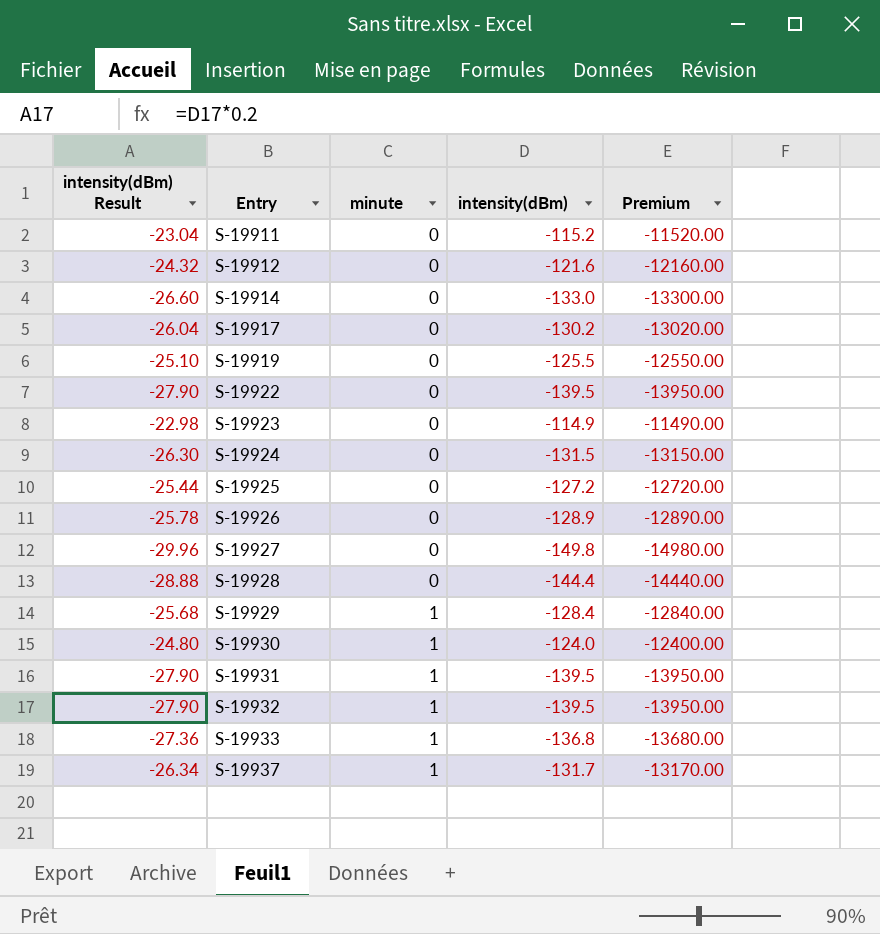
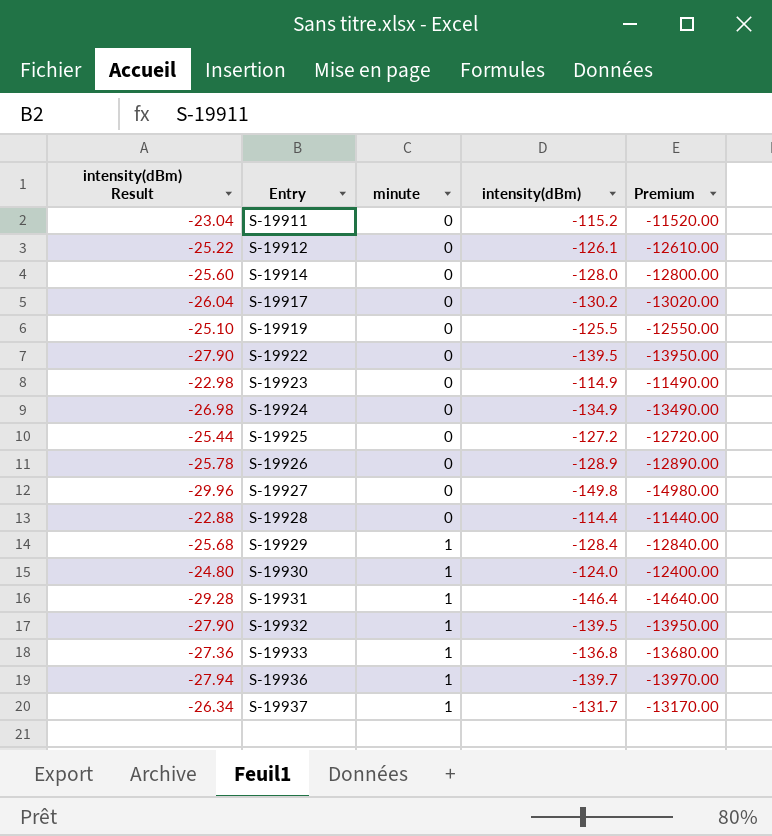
S-19912 | intensity(dBm) Result: -24.32 -> -25.22
S-19912 | intensity(dBm): -121.6 -> -126.1
S-19912 | Premium: -12160.00 -> -12610.00
S-19914 | intensity(dBm) Result: -26.60 -> -25.60
S-19914 | intensity(dBm): -133.0 -> -128.0
S-19914 | Premium: -13300.00 -> -12800.00
S-19924 | intensity(dBm) Result: -26.30 -> -26.98
S-19924 | intensity(dBm): -131.5 -> -134.9
S-19924 | Premium: -13150.00 -> -13490.00
S-19928 | intensity(dBm) Result: -28.88 -> -22.88
S-19928 | intensity(dBm): -144.4 -> -114.4
S-19928 | Premium: -14440.00 -> -11440.00
S-19931 | intensity(dBm) Result: -27.90 -> -29.28
S-19931 | intensity(dBm): -139.5 -> -146.4
S-19931 | Premium: -13950.00 -> -14640.00
row S-19936: none -> -27.94 | 1 | -139.7 | -13970.00

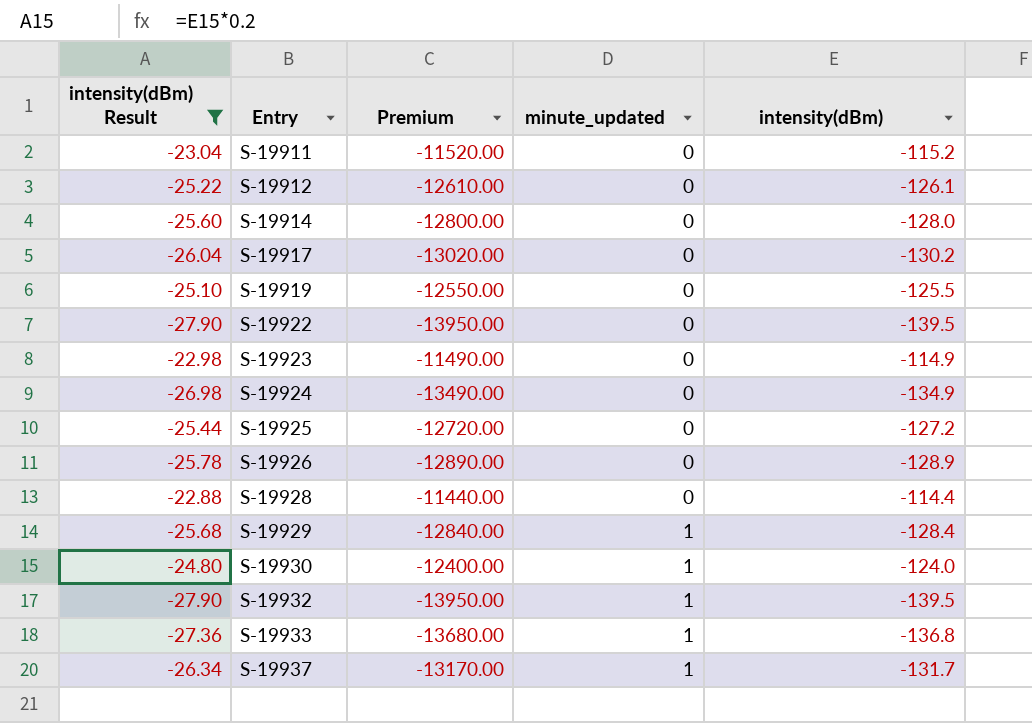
filter: none -> intensity(dBm) Result >= -27.90
column Premium | position: 5 -> 3
column name: minute -> minute_updated

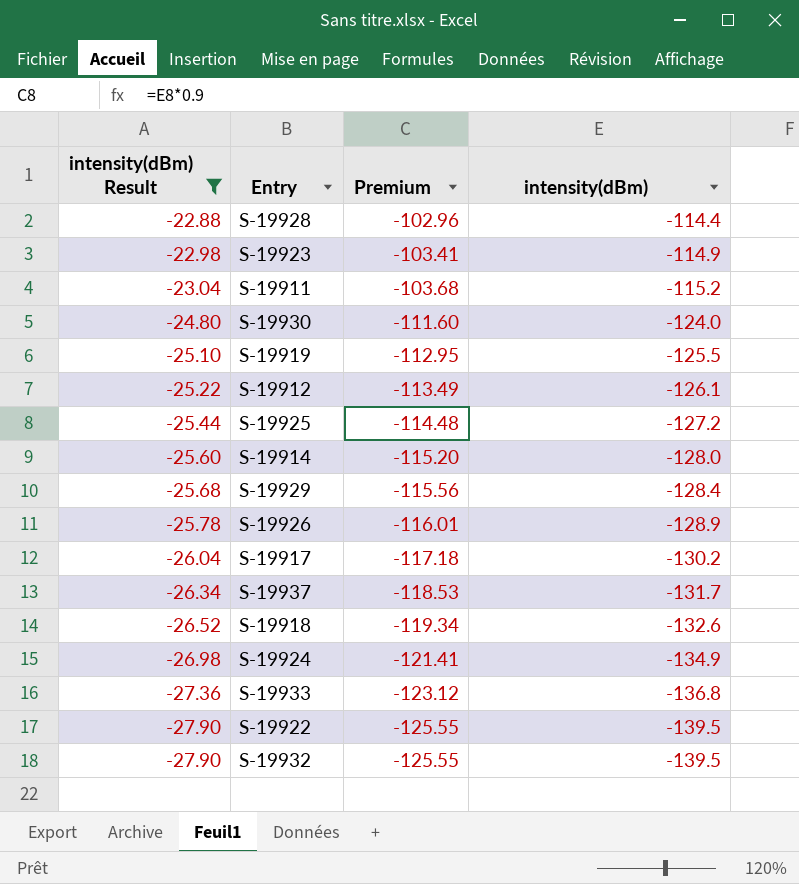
row order: Entry ascending -> intensity(dBm) Result descending
column minute_updated | position: 4 -> none
column Premium | formula: [intensity(dBm)] * 100 -> [intensity(dBm)] * 0.9
row S-19918: none -> -26.52 | -119.34 | -132.6

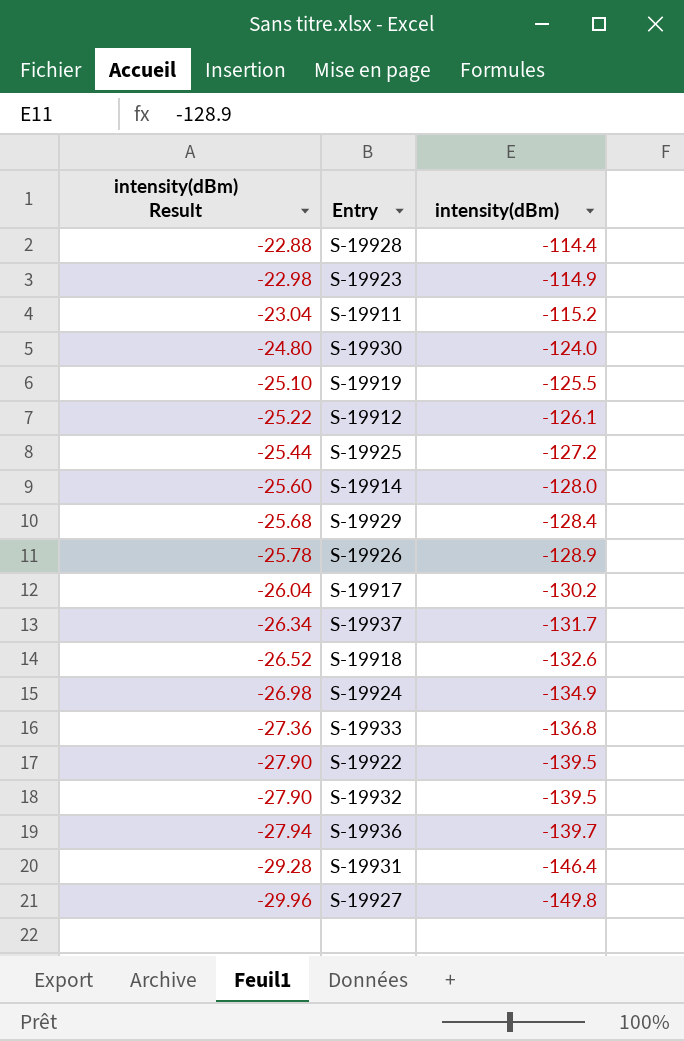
filter: intensity(dBm) Result >= -27.90 -> none
column Premium | formula: [intensity(dBm)] * 0.9 -> none

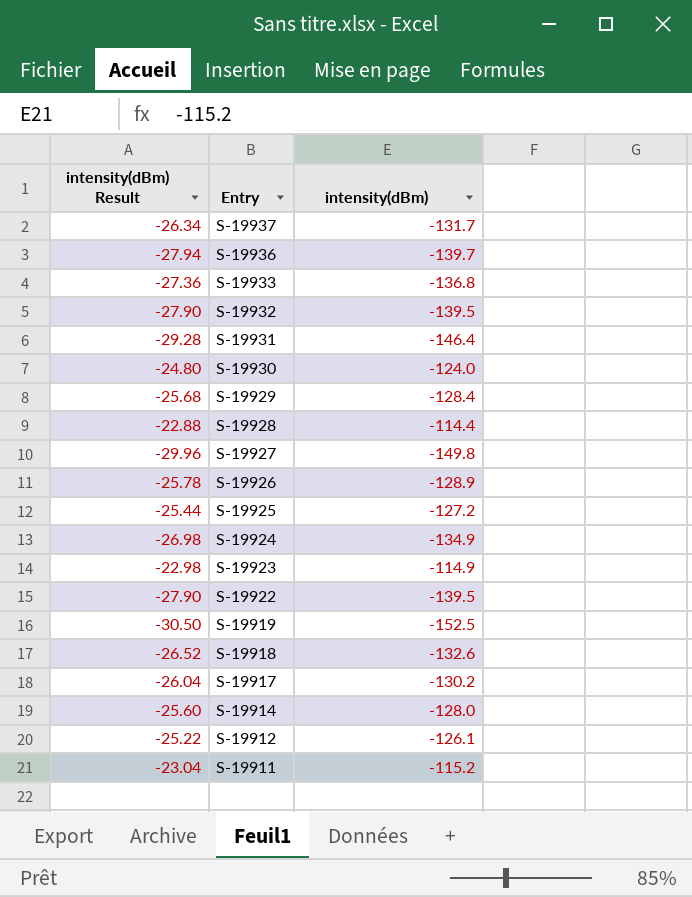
row order: intensity(dBm) Result descending -> Entry descending
S-19919 | intensity(dBm) Result: -25.10 -> -30.50
S-19919 | intensity(dBm): -125.5 -> -152.5

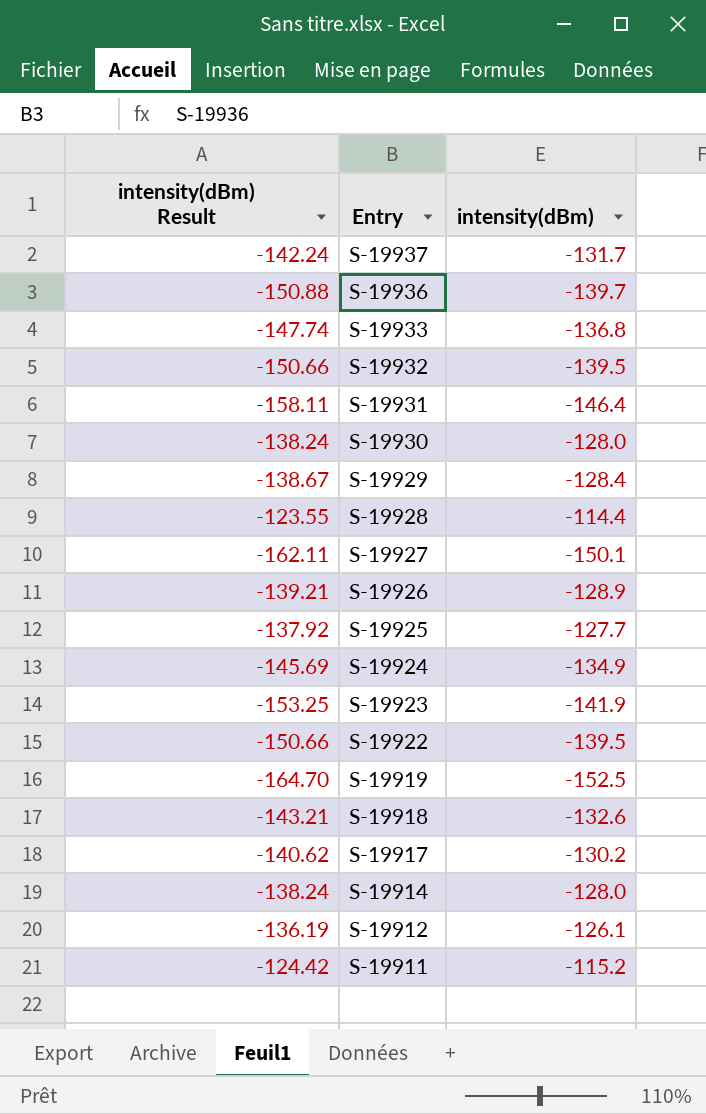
column intensity(dBm) Result | formula: [intensity(dBm)] * 0.2 -> [intensity(dBm)] * 1.08
S-19930 | intensity(dBm): -124.0 -> -128.0
S-19927 | intensity(dBm): -149.8 -> -150.1
S-19925 | intensity(dBm): -127.2 -> -127.7
S-19923 | intensity(dBm): -114.9 -> -141.9

